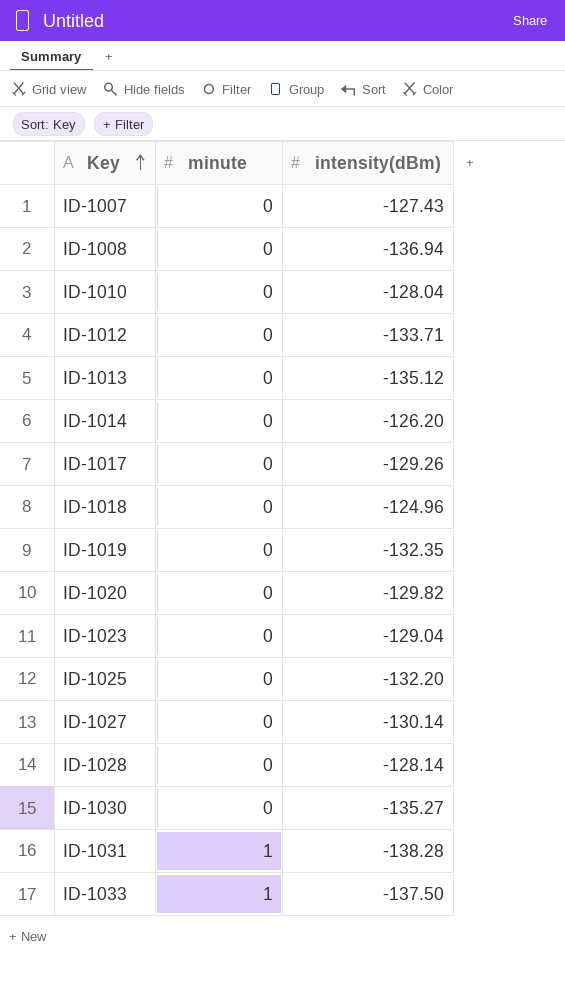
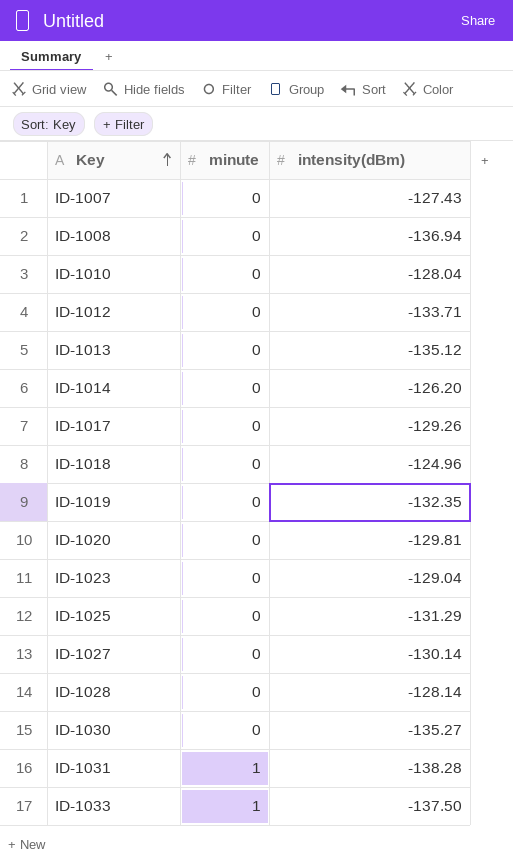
ID-1020 | intensity(dBm): -129.82 -> -129.81
ID-1025 | intensity(dBm): -132.20 -> -131.29

